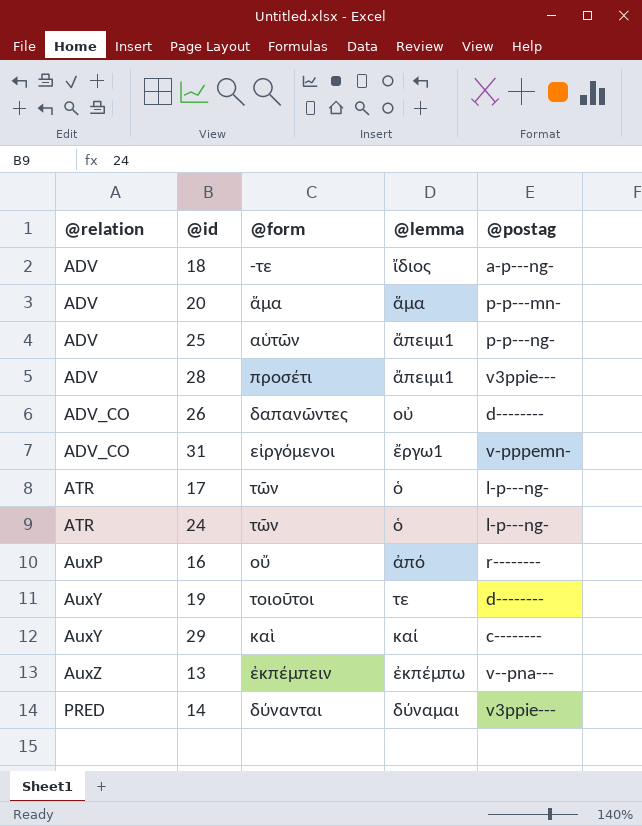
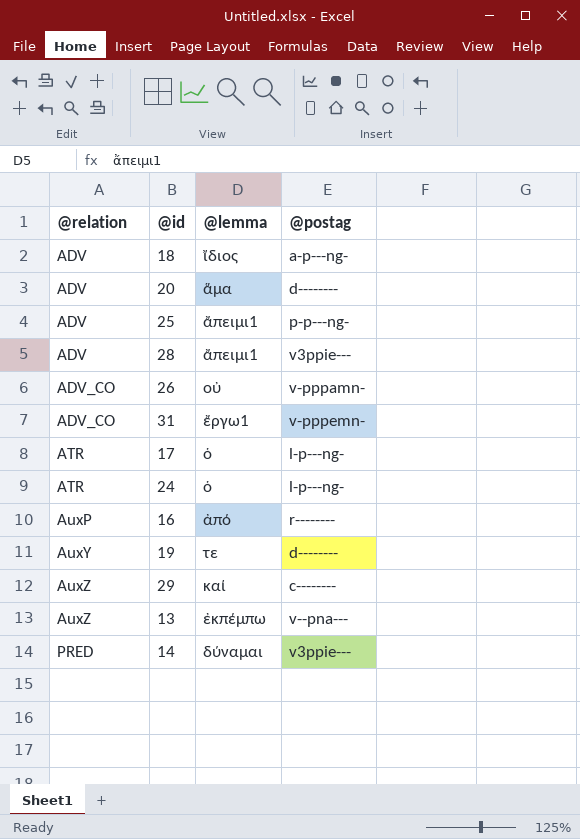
column @form | position: 3 -> none
20 | @postag: p-p---mn- -> d--------
26 | @postag: d-------- -> v-pppamn-
29 | @relation: AuxY -> AuxZ

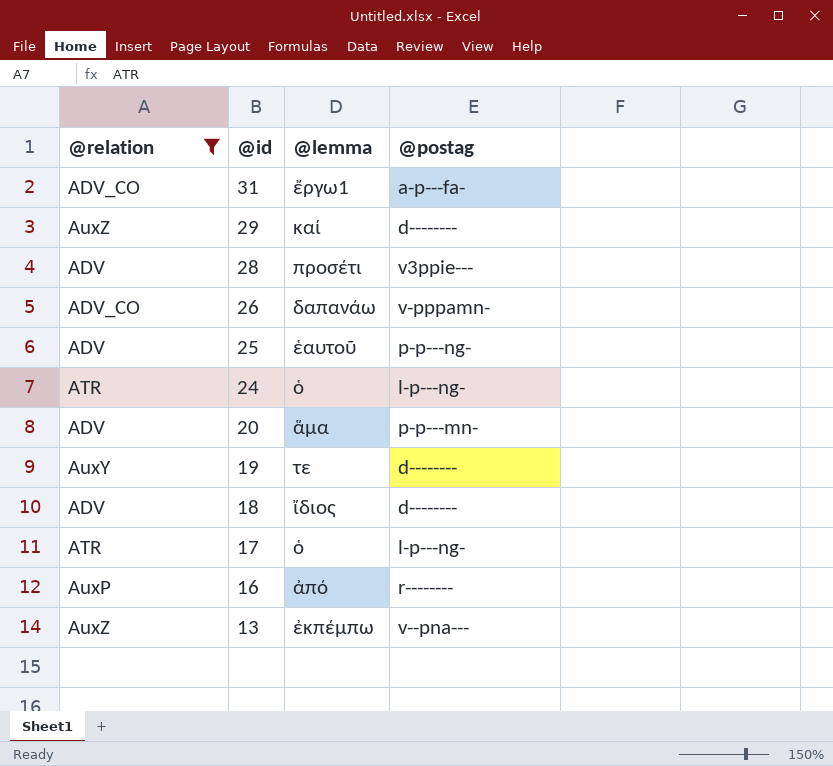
filter: none -> @relation != PRED
row order: @relation ascending -> @id descending
31 | @postag: v-pppemn- -> a-p---fa-
29 | @postag: c-------- -> d--------
28 | @lemma: ἄπειμι1 -> προσέτι
26 | @lemma: οὐ -> δαπανάω
25 | @lemma: ἄπειμι1 -> ἑαυτοῦ
20 | @postag: d-------- -> p-p---mn-
18 | @postag: a-p---ng- -> d--------

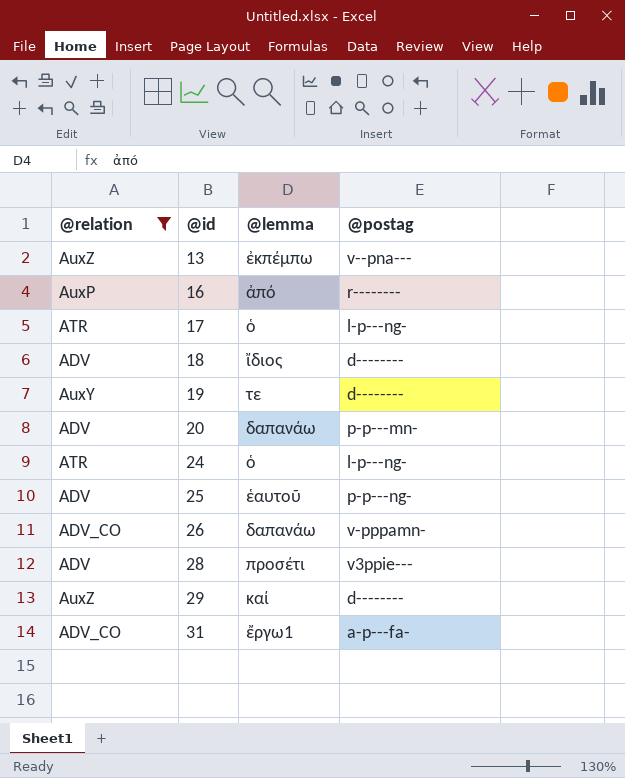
row order: @id descending -> @id ascending
20 | @lemma: ἅμα -> δαπανάω

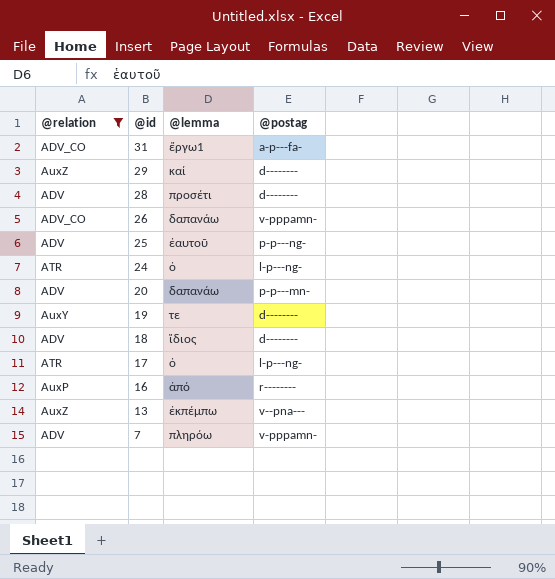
row order: @id ascending -> @id descending
28 | @postag: v3ppie--- -> d--------
row 7: none -> ADV | πληρόω | v-pppamn-

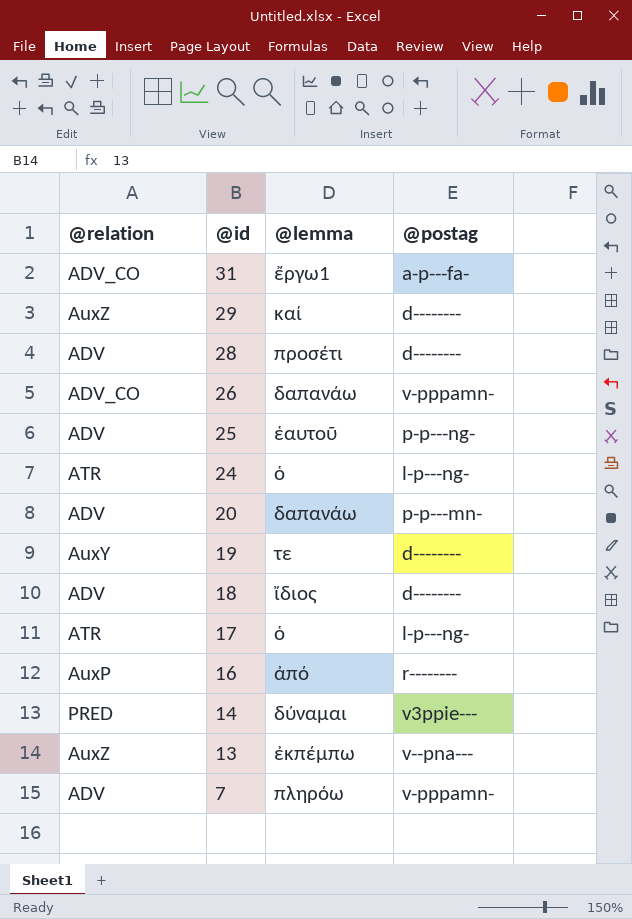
filter: @relation != PRED -> none

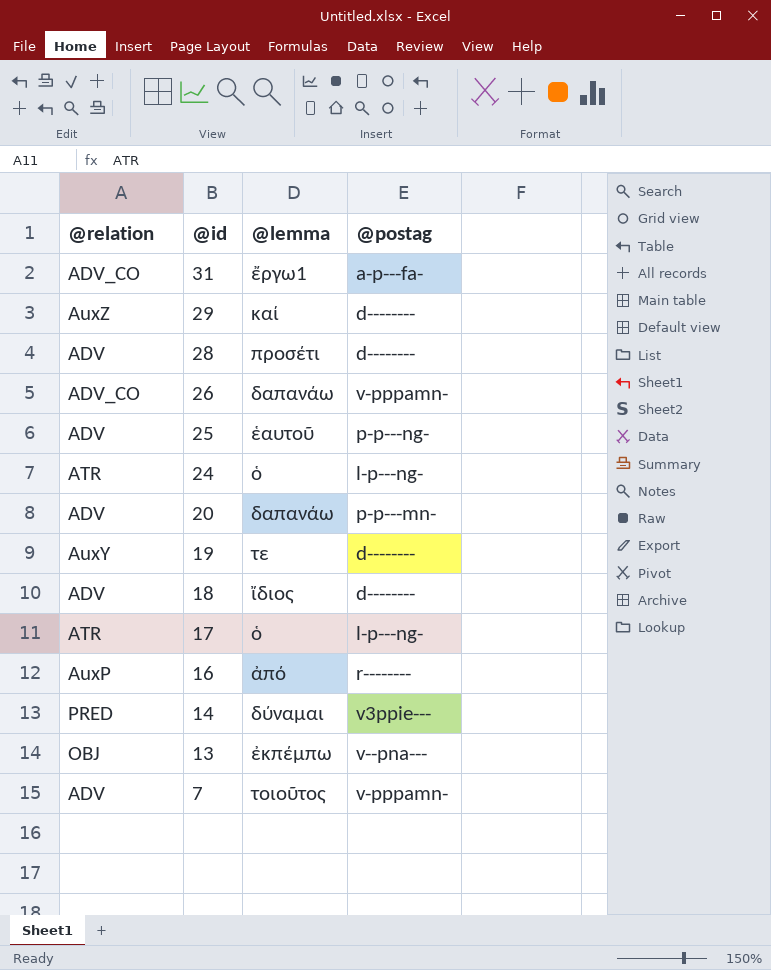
13 | @relation: AuxZ -> OBJ
7 | @lemma: πληρόω -> τοιοῦτος

